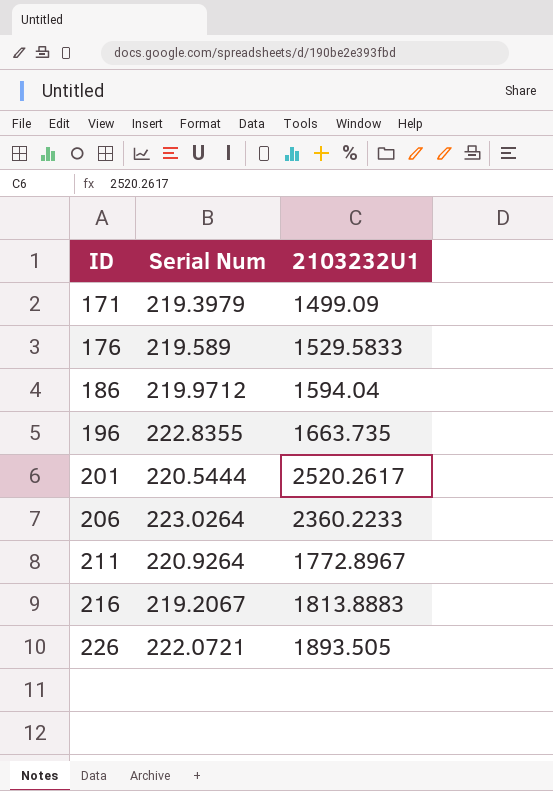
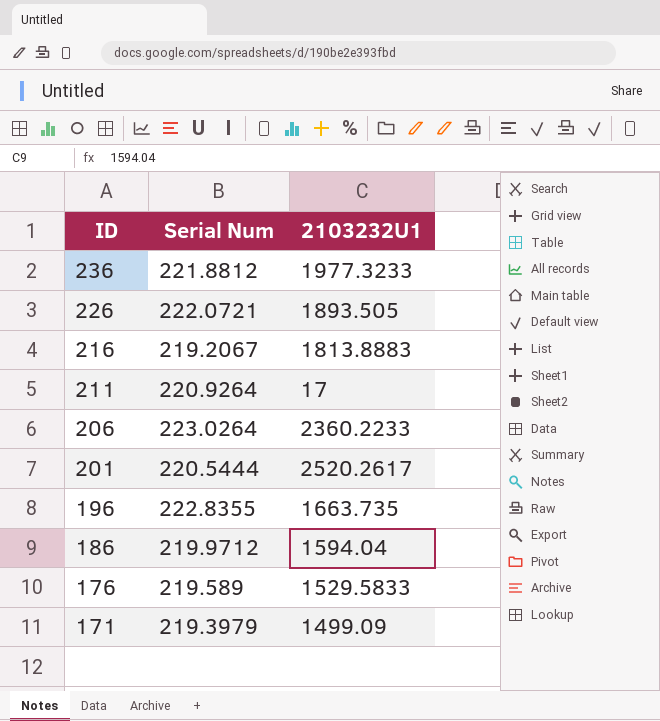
row order: ID ascending -> ID descending
row 236: none -> 221.8812 | 1977.3233
211 | 2103232U1: 1772.8967 -> 17

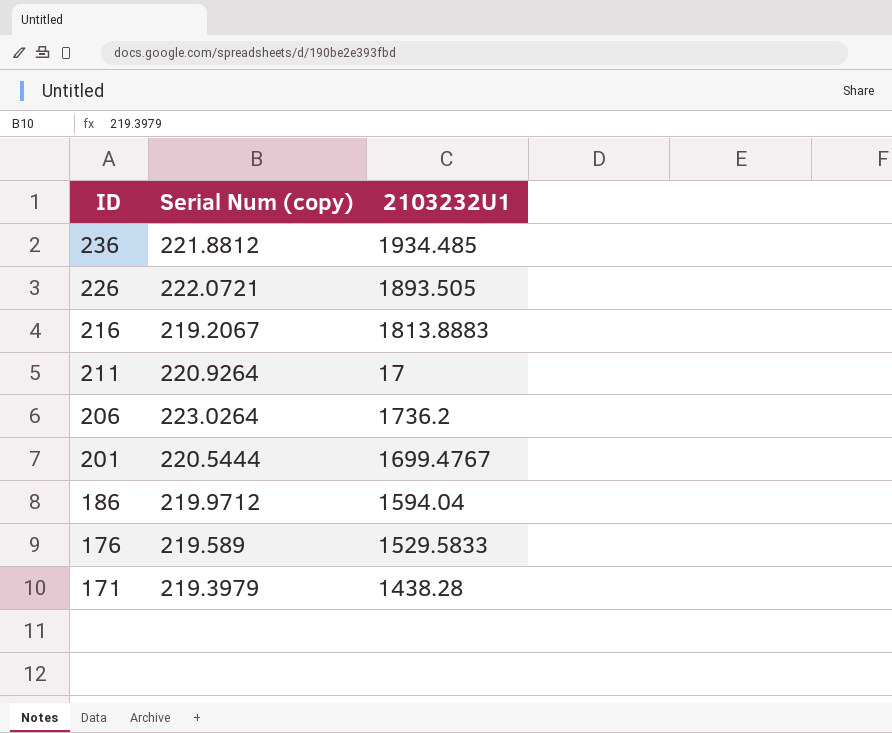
column name: Serial Num -> Serial Num (copy)
row 196: 222.8355 | 1663.735 -> none
236 | 2103232U1: 1977.3233 -> 1934.485
206 | 2103232U1: 2360.2233 -> 1736.2
201 | 2103232U1: 2520.2617 -> 1699.4767
171 | 2103232U1: 1499.09 -> 1438.28

